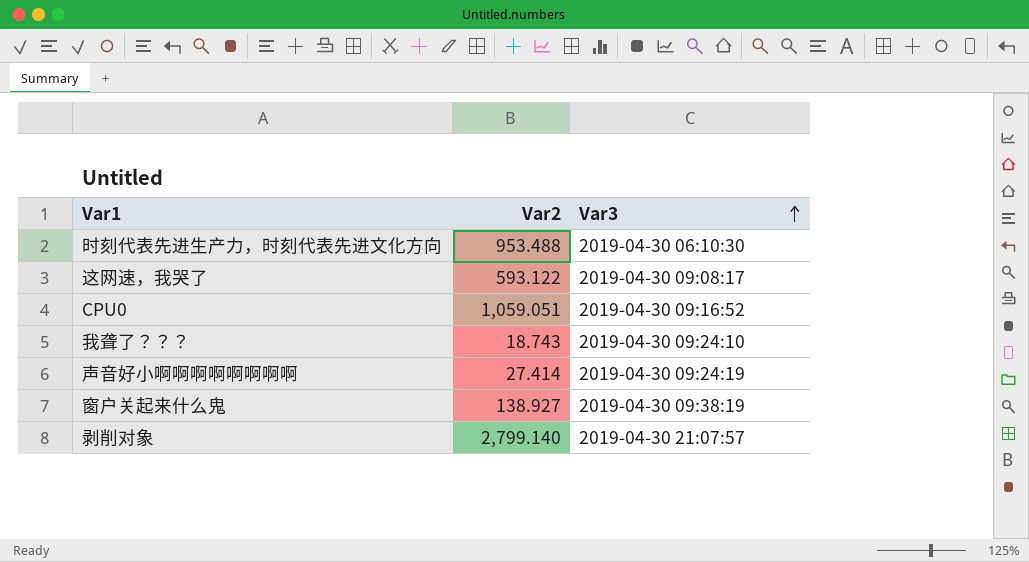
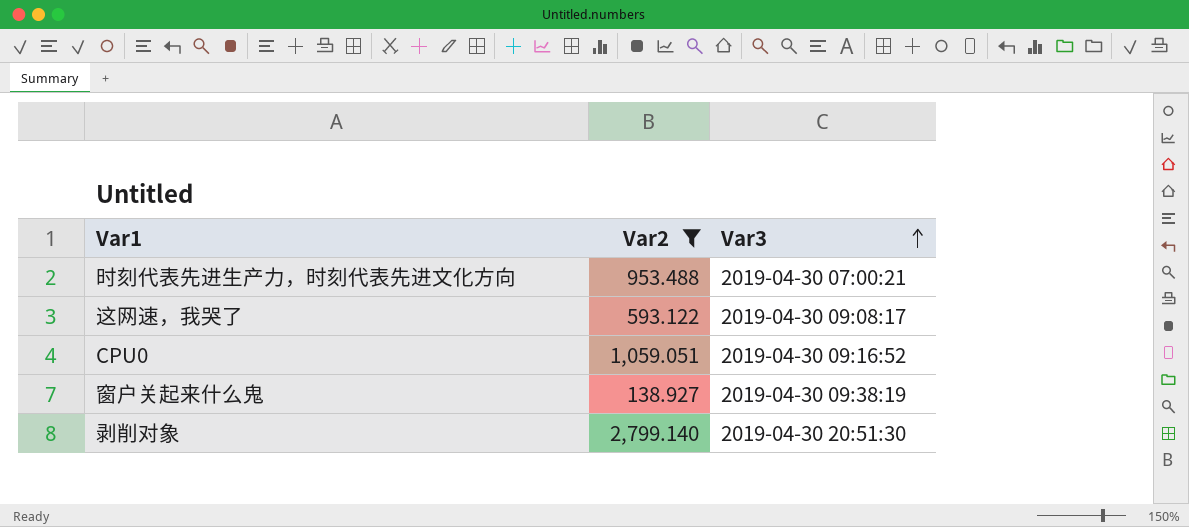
filter: none -> Var2 >= 138.927
时刻代表先进生产力，时刻代表先进文化方向 | Var3: 2019-04-30 06:10:30 -> 2019-04-30 07:00:21
剥削对象 | Var3: 2019-04-30 21:07:57 -> 2019-04-30 20:51:30

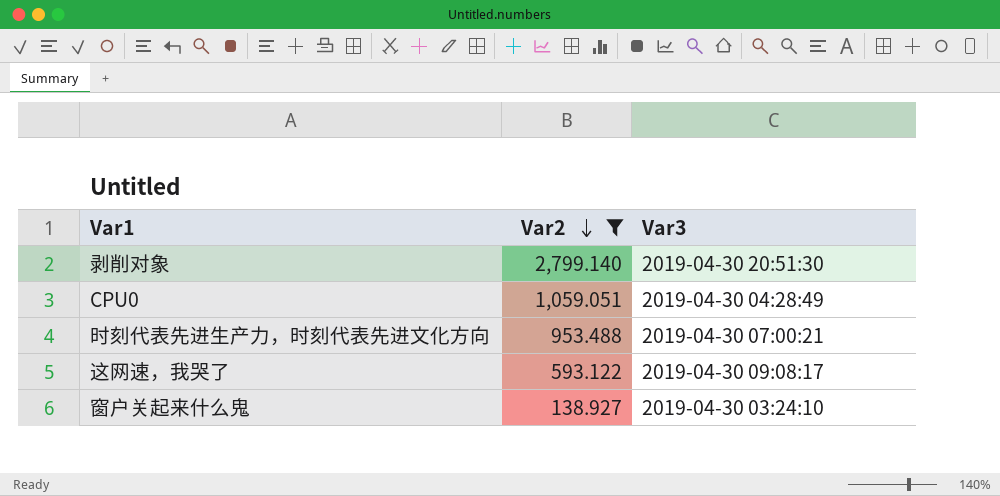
row order: Var3 ascending -> Var2 descending
CPU0 | Var3: 2019-04-30 09:16:52 -> 2019-04-30 04:28:49
窗户关起来什么鬼 | Var3: 2019-04-30 09:38:19 -> 2019-04-30 03:24:10

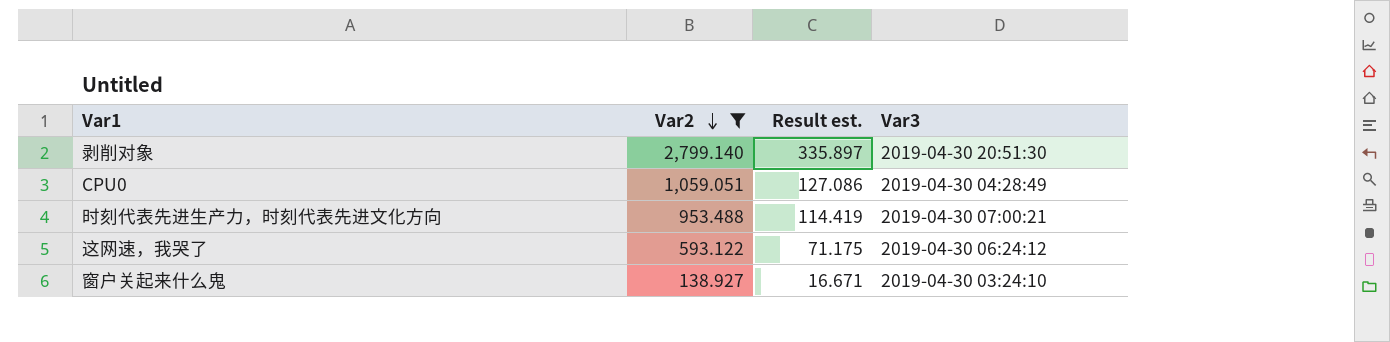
column Result est. | formula: none -> [Var2] * 0.12
这网速，我哭了 | Var3: 2019-04-30 09:08:17 -> 2019-04-30 06:24:12

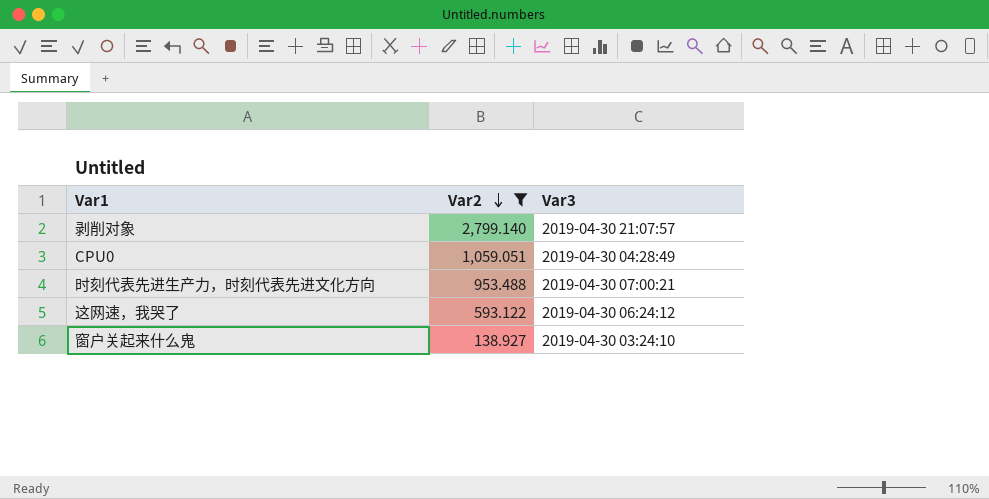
column Result est. | formula: [Var2] * 0.12 -> none
剥削对象 | Var3: 2019-04-30 20:51:30 -> 2019-04-30 21:07:57

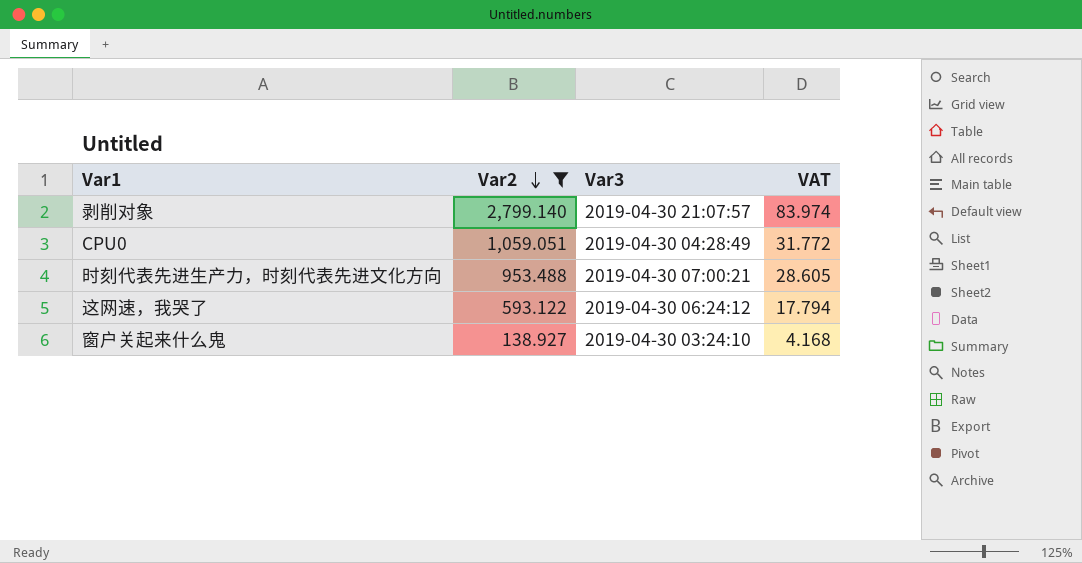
column VAT | formula: none -> [Var2] * 0.03

